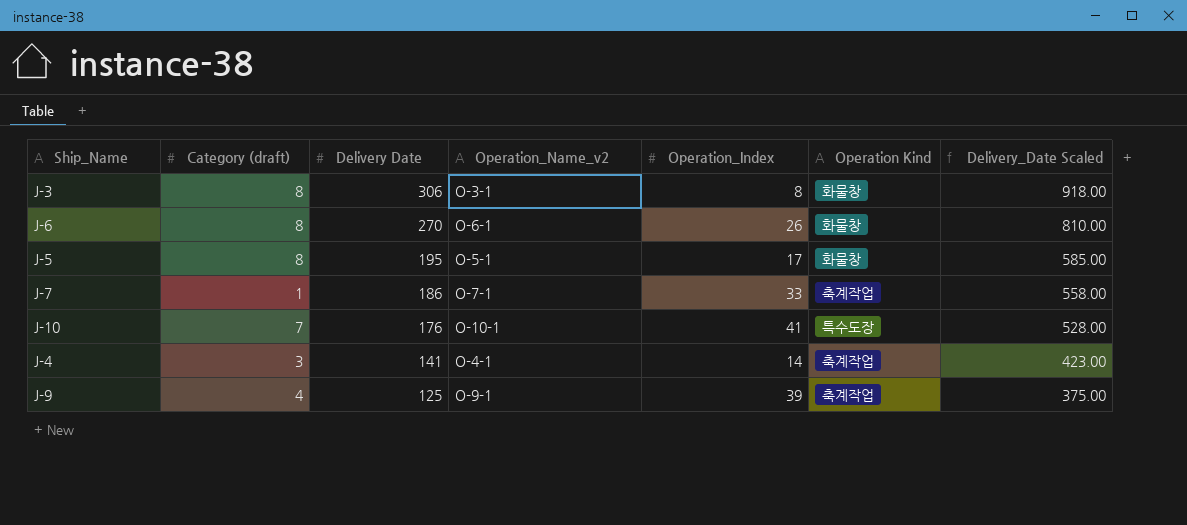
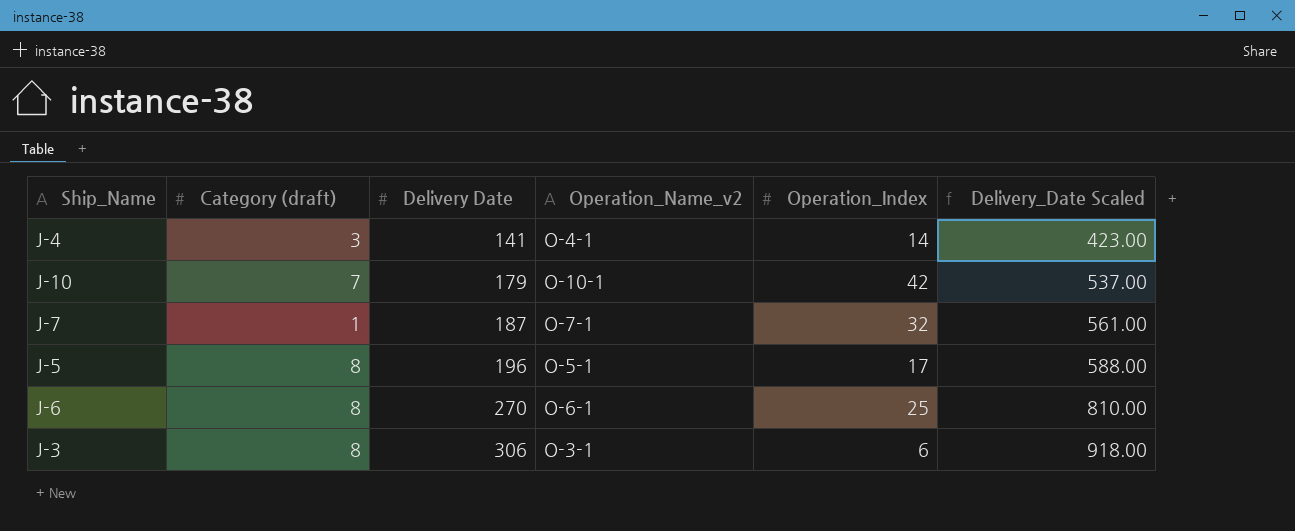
row order: Delivery Date descending -> Delivery Date ascending
column Operation Kind | position: 6 -> none
row J-9: 4 | 125 | O-9-1 | 39 | 축계작업 | 375.00 -> none
J-10 | Delivery Date: 176 -> 179
J-10 | Operation_Index: 41 -> 42
J-10 | Delivery_Date Scaled: 528.00 -> 537.00
J-7 | Delivery Date: 186 -> 187
J-7 | Operation_Index: 33 -> 32
J-7 | Delivery_Date Scaled: 558.00 -> 561.00
J-5 | Delivery Date: 195 -> 196
J-5 | Delivery_Date Scaled: 585.00 -> 588.00
J-6 | Operation_Index: 26 -> 25
J-3 | Operation_Index: 8 -> 6

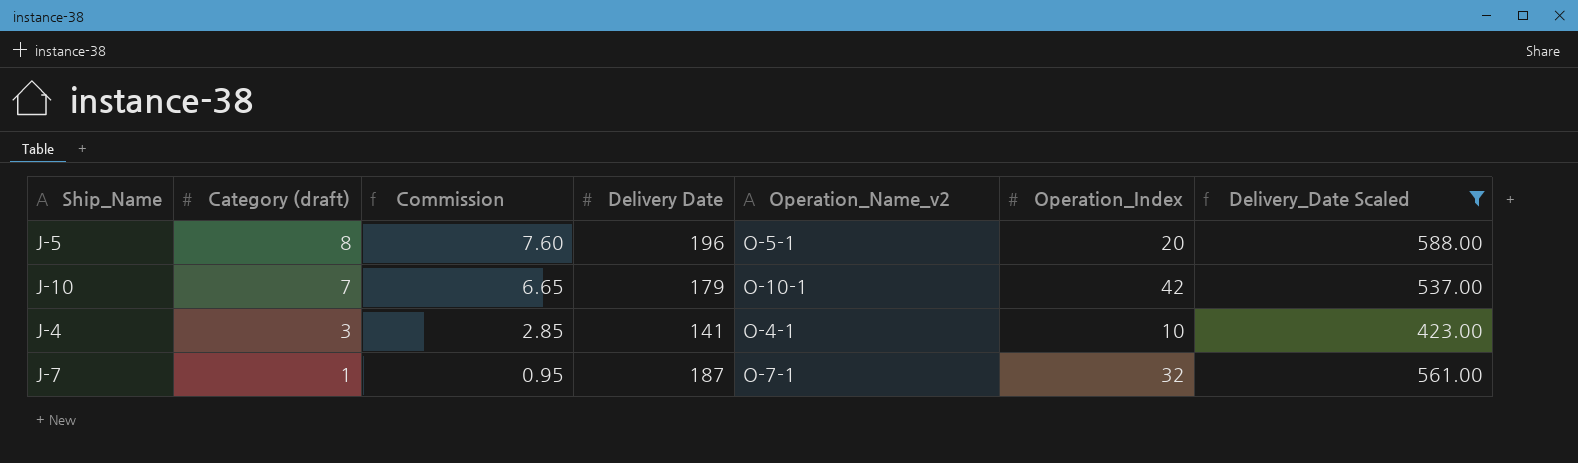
filter: none -> Delivery_Date Scaled <= 588.00
row order: Delivery Date ascending -> Category (draft) descending
column Commission | formula: none -> [Category (draft)] * 0.95
J-5 | Operation_Index: 17 -> 20
J-4 | Operation_Index: 14 -> 10

